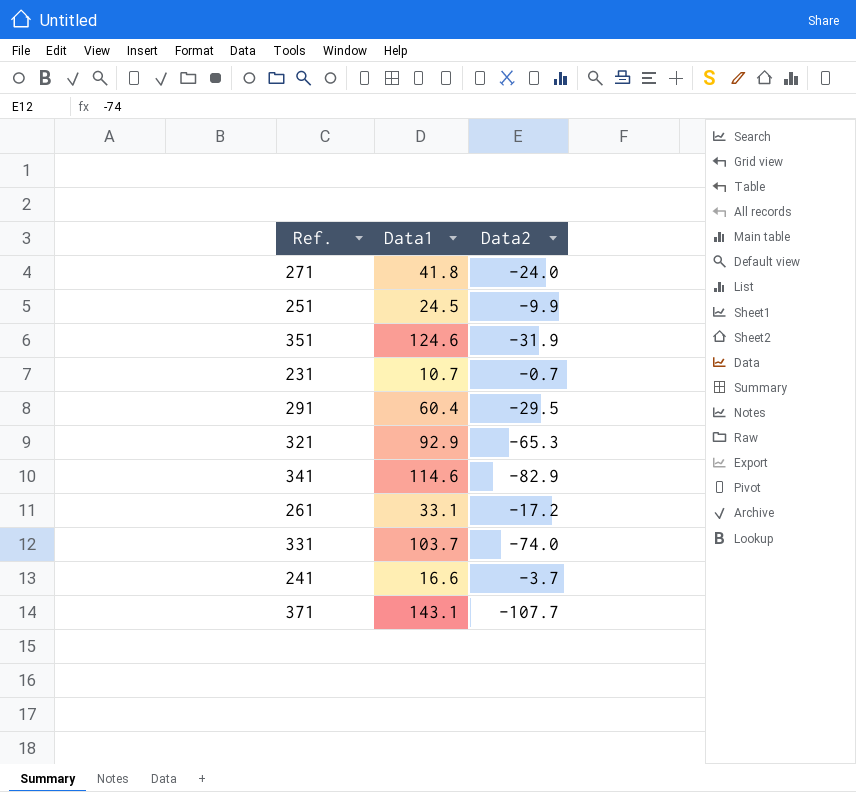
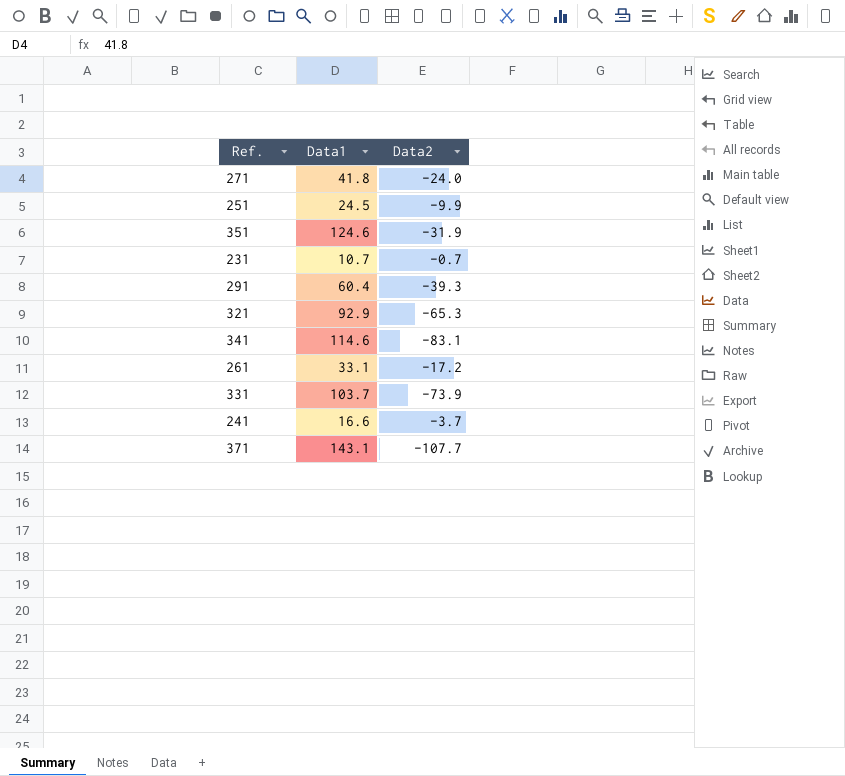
291 | Data2: -29.5 -> -39.3
341 | Data2: -82.9 -> -83.1
331 | Data2: -74.0 -> -73.9

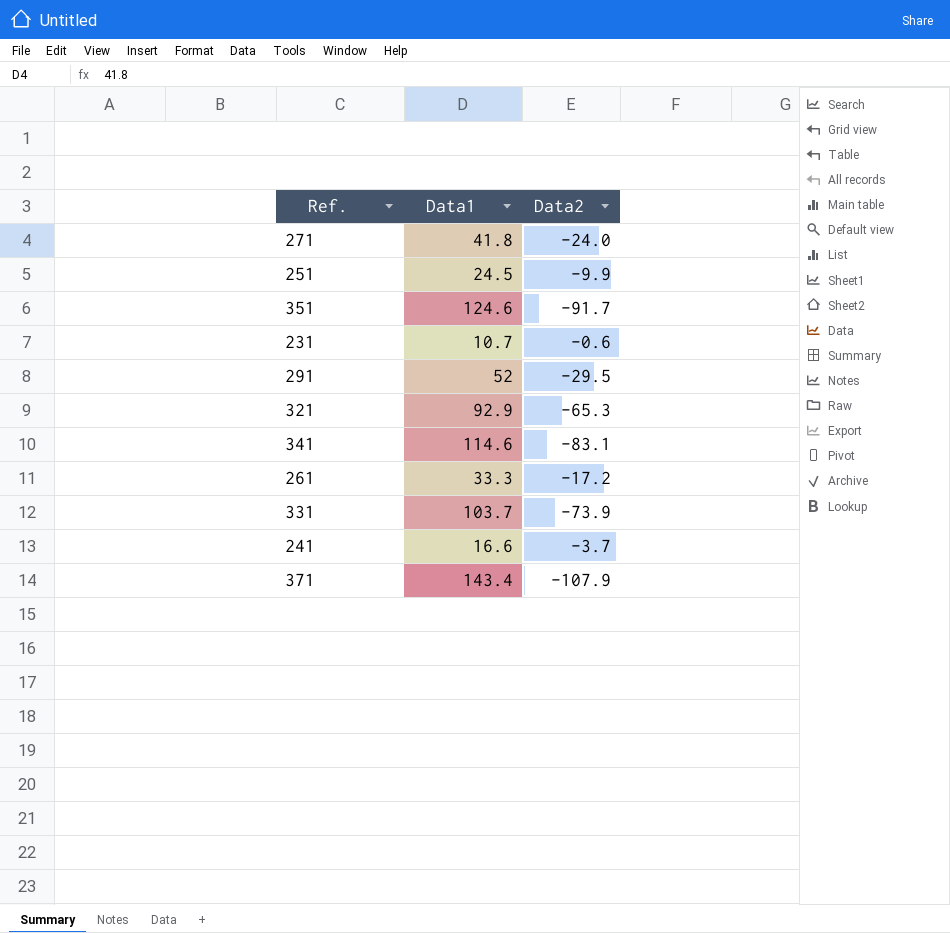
351 | Data2: -31.9 -> -91.7
231 | Data2: -0.7 -> -0.6
291 | Data1: 60.4 -> 52
291 | Data2: -39.3 -> -29.5
261 | Data1: 33.1 -> 33.3
371 | Data1: 143.1 -> 143.4
371 | Data2: -107.7 -> -107.9

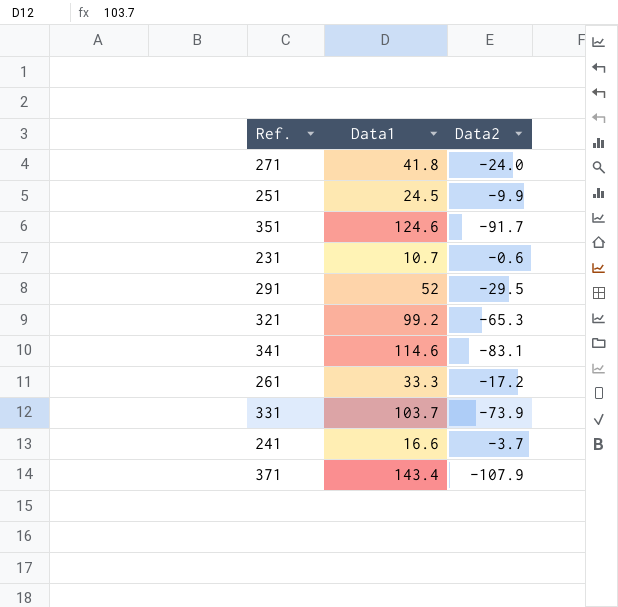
321 | Data1: 92.9 -> 99.2

